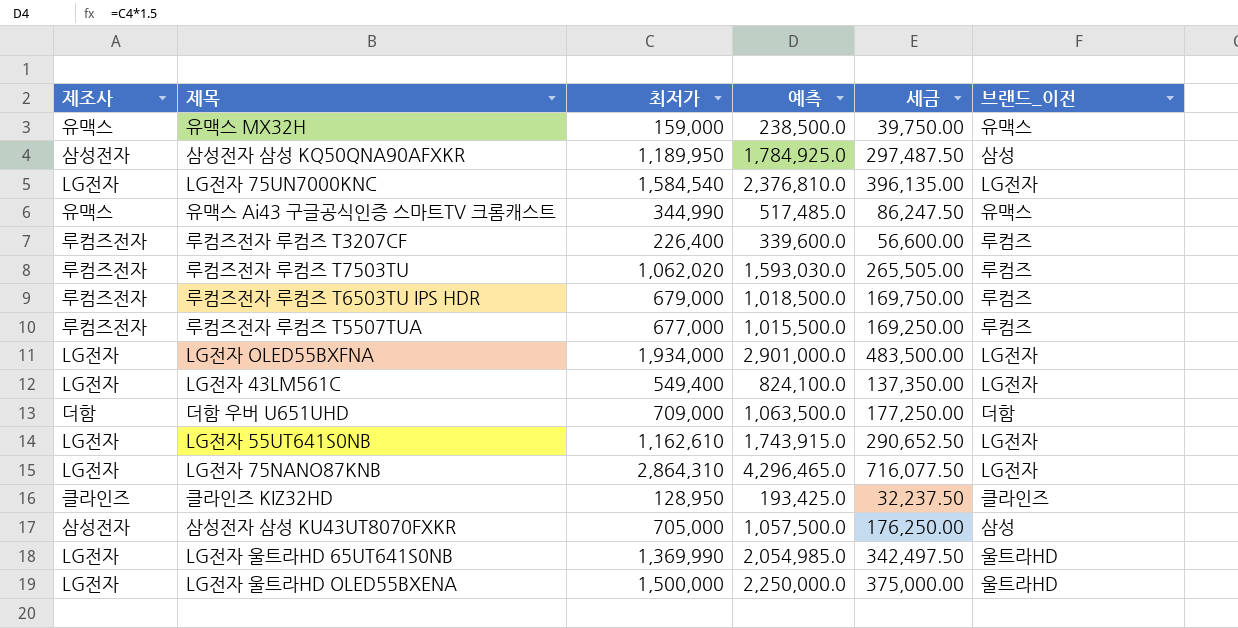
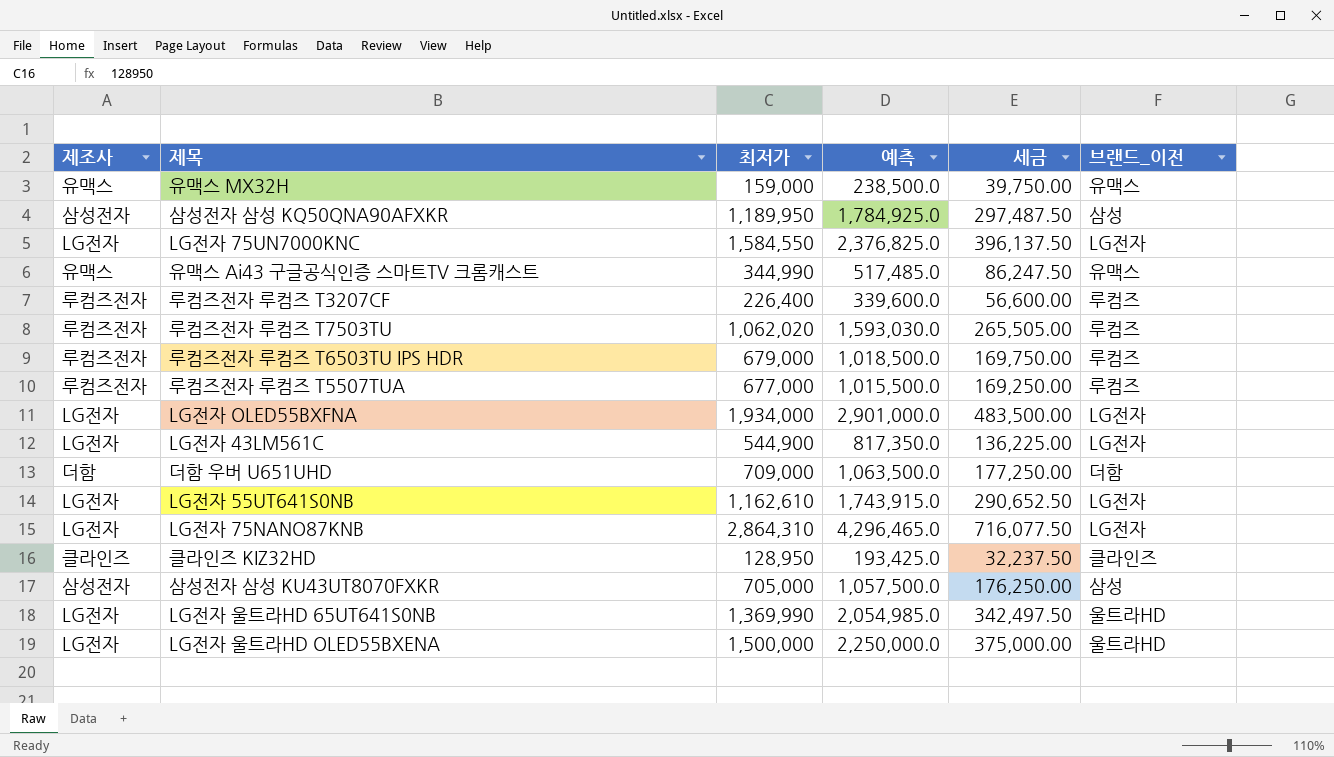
LG전자 75UN7000KNC | 최저가: 1,584,540 -> 1,584,550
LG전자 75UN7000KNC | 예측: 2,376,810.0 -> 2,376,825.0
LG전자 75UN7000KNC | 세금: 396,135.00 -> 396,137.50
LG전자 43LM561C | 최저가: 549,400 -> 544,900
LG전자 43LM561C | 예측: 824,100.0 -> 817,350.0
LG전자 43LM561C | 세금: 137,350.00 -> 136,225.00

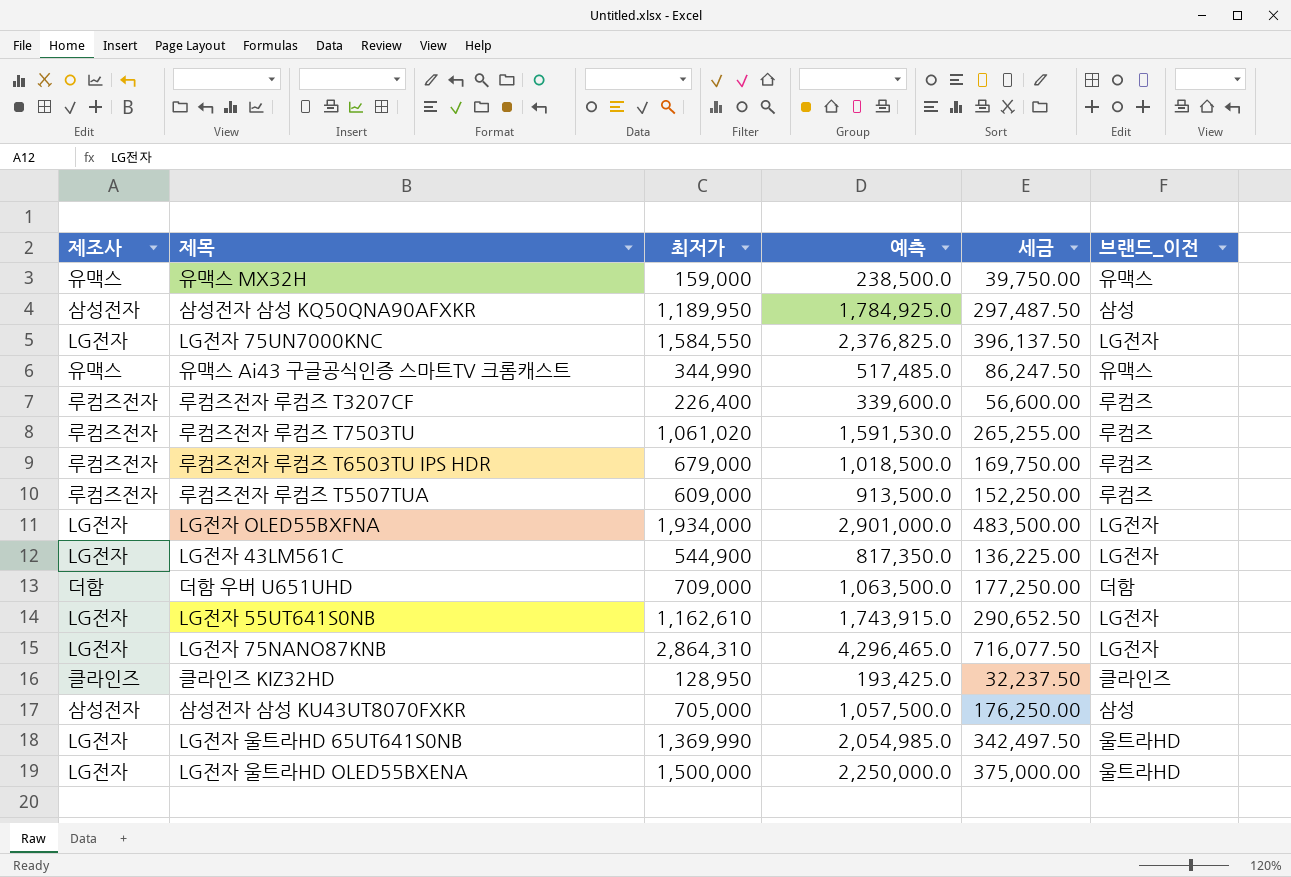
루컴즈전자 루컴즈 T7503TU | 최저가: 1,062,020 -> 1,061,020
루컴즈전자 루컴즈 T7503TU | 예측: 1,593,030.0 -> 1,591,530.0
루컴즈전자 루컴즈 T7503TU | 세금: 265,505.00 -> 265,255.00
루컴즈전자 루컴즈 T5507TUA | 최저가: 677,000 -> 609,000
루컴즈전자 루컴즈 T5507TUA | 예측: 1,015,500.0 -> 913,500.0
루컴즈전자 루컴즈 T5507TUA | 세금: 169,250.00 -> 152,250.00

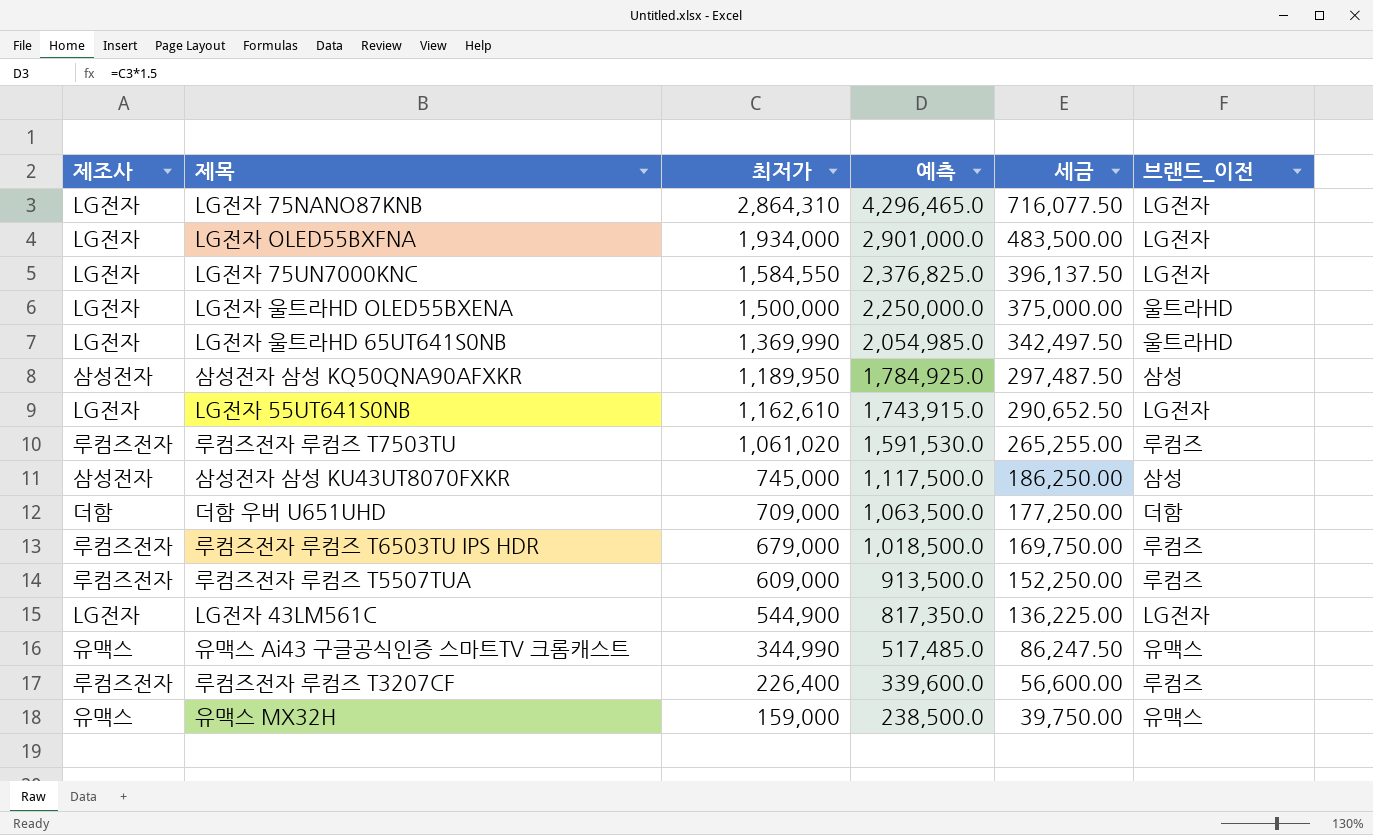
row order: none -> 최저가 descending
row 클라인즈 KIZ32HD: 클라인즈 | 128,950 | 193,425.0 | 32,237.50 | 클라인즈 -> none
삼성전자 삼성 KU43UT8070FXKR | 최저가: 705,000 -> 745,000
삼성전자 삼성 KU43UT8070FXKR | 예측: 1,057,500.0 -> 1,117,500.0
삼성전자 삼성 KU43UT8070FXKR | 세금: 176,250.00 -> 186,250.00

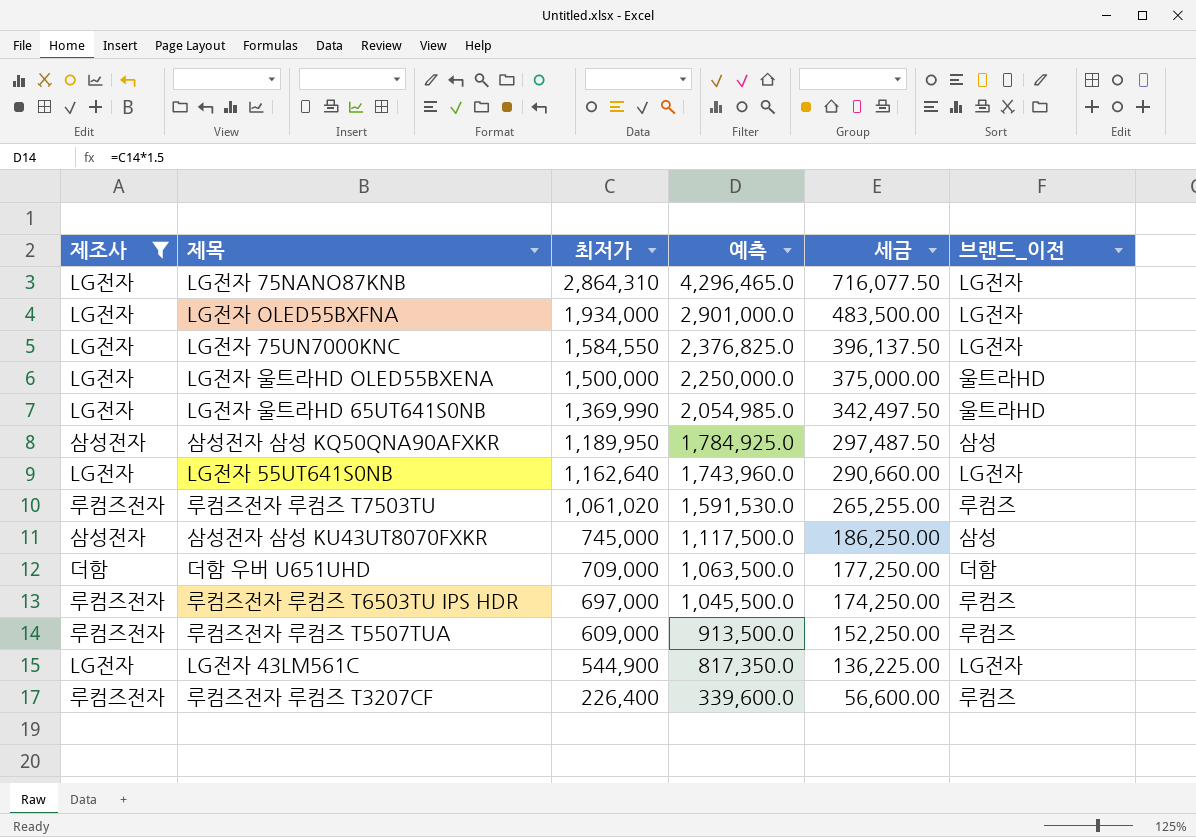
filter: none -> 제조사 != 유맥스
LG전자 55UT641S0NB | 최저가: 1,162,610 -> 1,162,640
LG전자 55UT641S0NB | 예측: 1,743,915.0 -> 1,743,960.0
LG전자 55UT641S0NB | 세금: 290,652.50 -> 290,660.00
루컴즈전자 루컴즈 T6503TU IPS HDR | 최저가: 679,000 -> 697,000
루컴즈전자 루컴즈 T6503TU IPS HDR | 예측: 1,018,500.0 -> 1,045,500.0
루컴즈전자 루컴즈 T6503TU IPS HDR | 세금: 169,750.00 -> 174,250.00

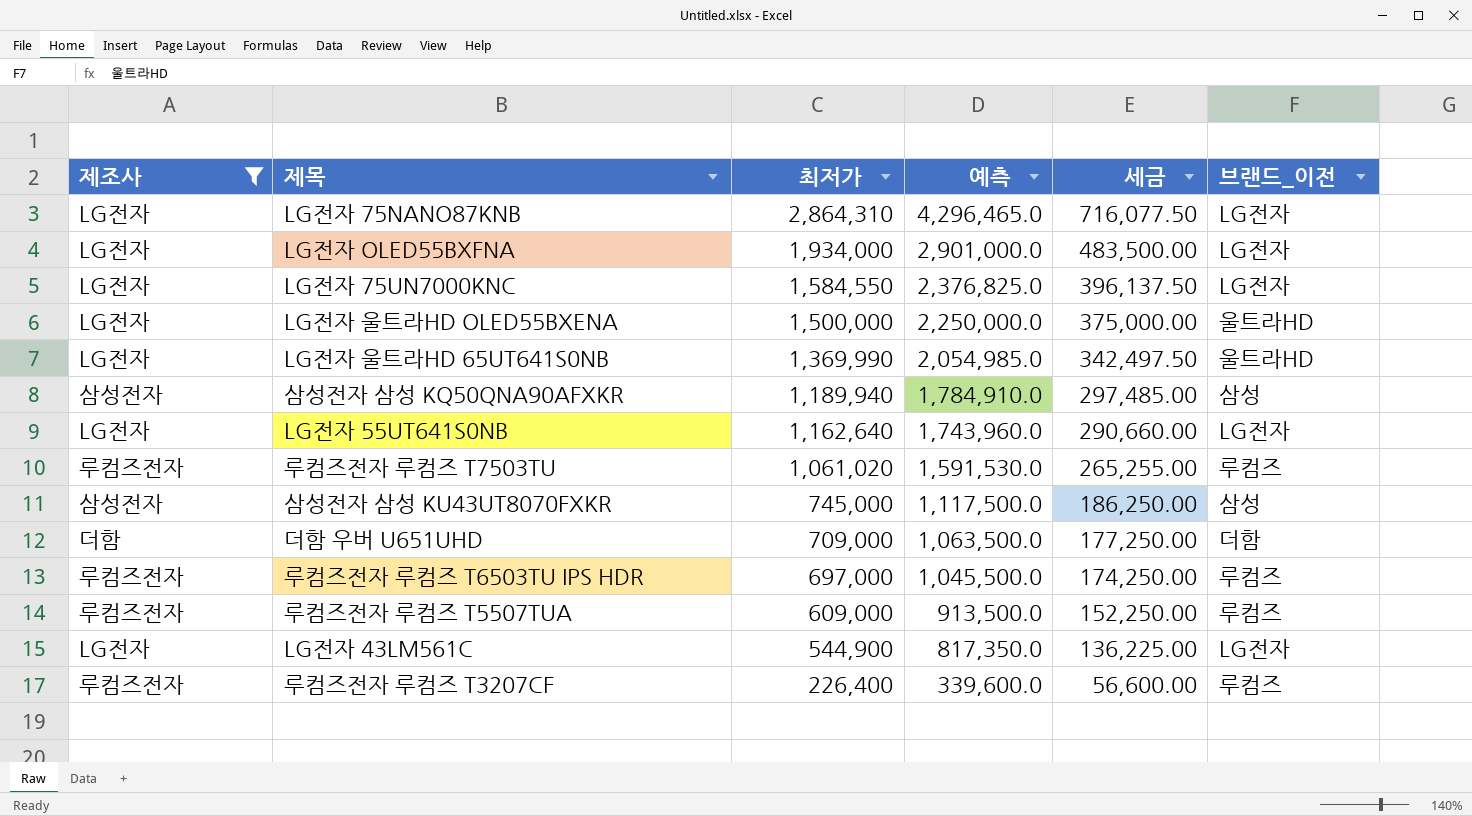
삼성전자 삼성 KQ50QNA90AFXKR | 최저가: 1,189,950 -> 1,189,940
삼성전자 삼성 KQ50QNA90AFXKR | 예측: 1,784,925.0 -> 1,784,910.0
삼성전자 삼성 KQ50QNA90AFXKR | 세금: 297,487.50 -> 297,485.00

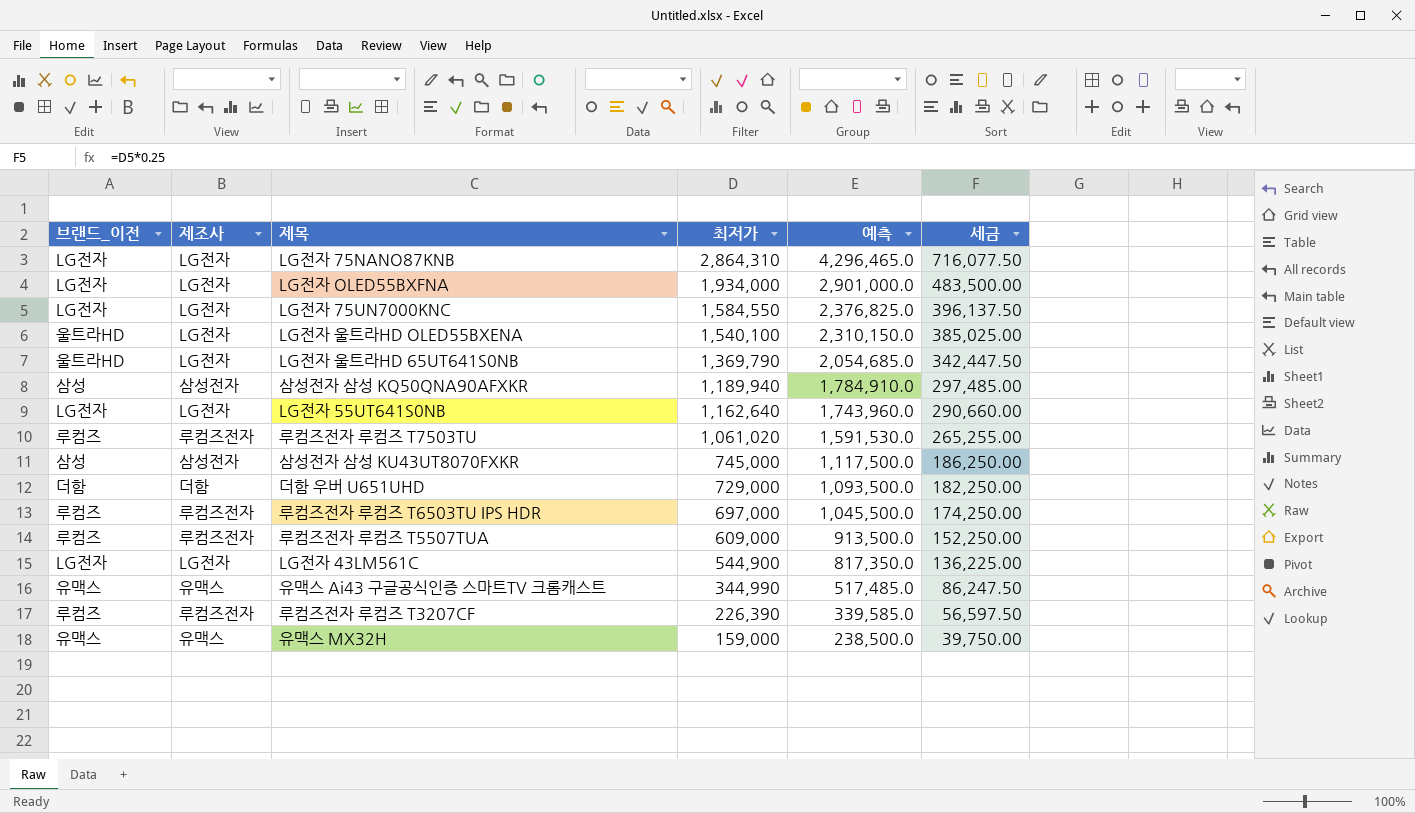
filter: 제조사 != 유맥스 -> none
column 브랜드_이전 | position: 6 -> 1
LG전자 울트라HD OLED55BXENA | 최저가: 1,500,000 -> 1,540,100
LG전자 울트라HD OLED55BXENA | 예측: 2,250,000.0 -> 2,310,150.0
LG전자 울트라HD OLED55BXENA | 세금: 375,000.00 -> 385,025.00
LG전자 울트라HD 65UT641S0NB | 최저가: 1,369,990 -> 1,369,790
LG전자 울트라HD 65UT641S0NB | 예측: 2,054,985.0 -> 2,054,685.0
LG전자 울트라HD 65UT641S0NB | 세금: 342,497.50 -> 342,447.50
더함 우버 U651UHD | 최저가: 709,000 -> 729,000
더함 우버 U651UHD | 예측: 1,063,500.0 -> 1,093,500.0
더함 우버 U651UHD | 세금: 177,250.00 -> 182,250.00
루컴즈전자 루컴즈 T3207CF | 최저가: 226,400 -> 226,390
루컴즈전자 루컴즈 T3207CF | 예측: 339,600.0 -> 339,585.0
루컴즈전자 루컴즈 T3207CF | 세금: 56,600.00 -> 56,597.50

